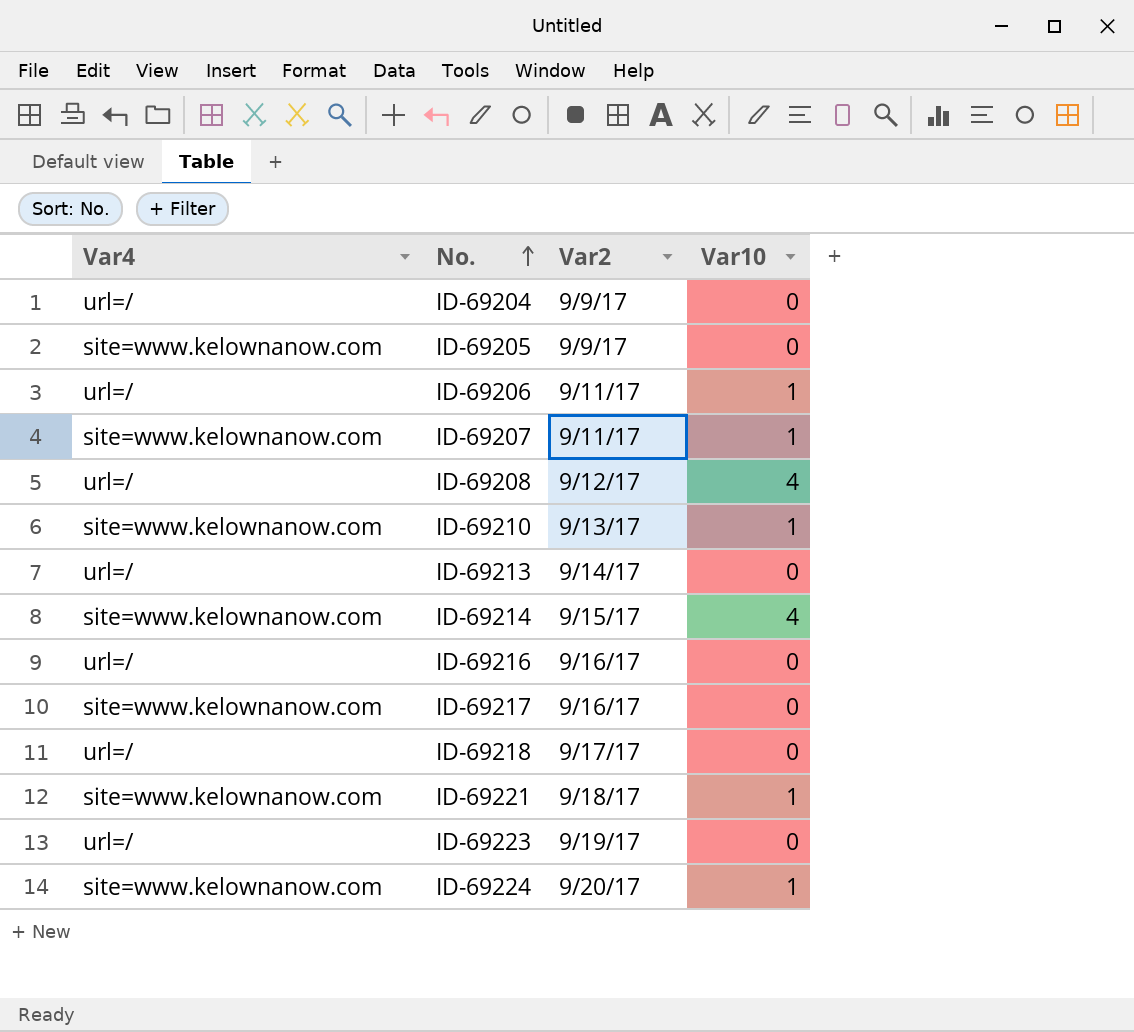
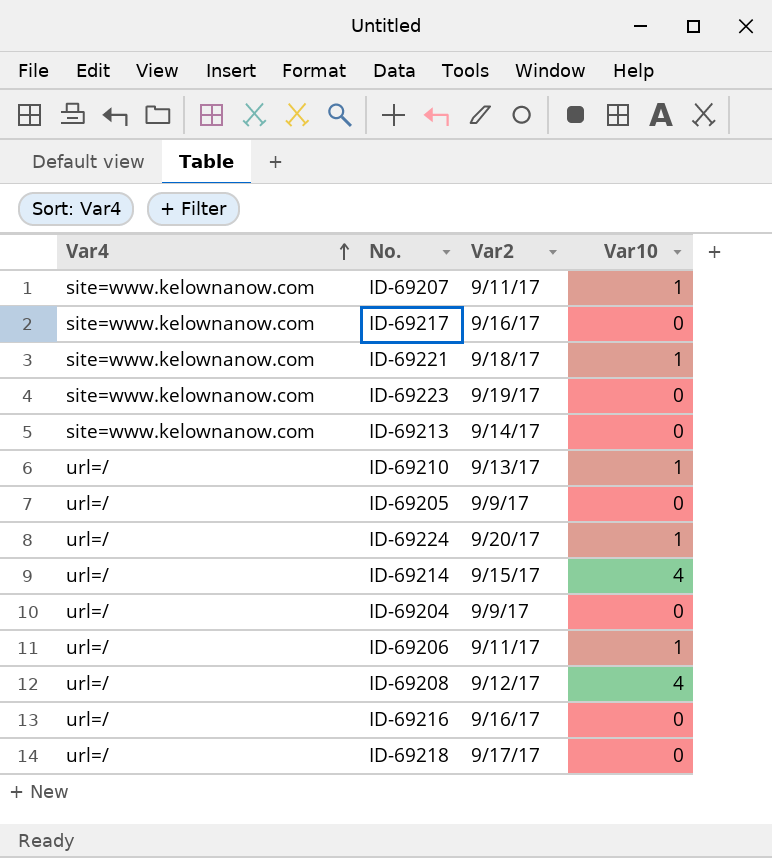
row order: No. ascending -> Var4 ascending
ID-69223 | Var4: url=/ -> site=www.kelownanow.com
ID-69213 | Var4: url=/ -> site=www.kelownanow.com
ID-69210 | Var4: site=www.kelownanow.com -> url=/
ID-69205 | Var4: site=www.kelownanow.com -> url=/
ID-69224 | Var4: site=www.kelownanow.com -> url=/
ID-69214 | Var4: site=www.kelownanow.com -> url=/

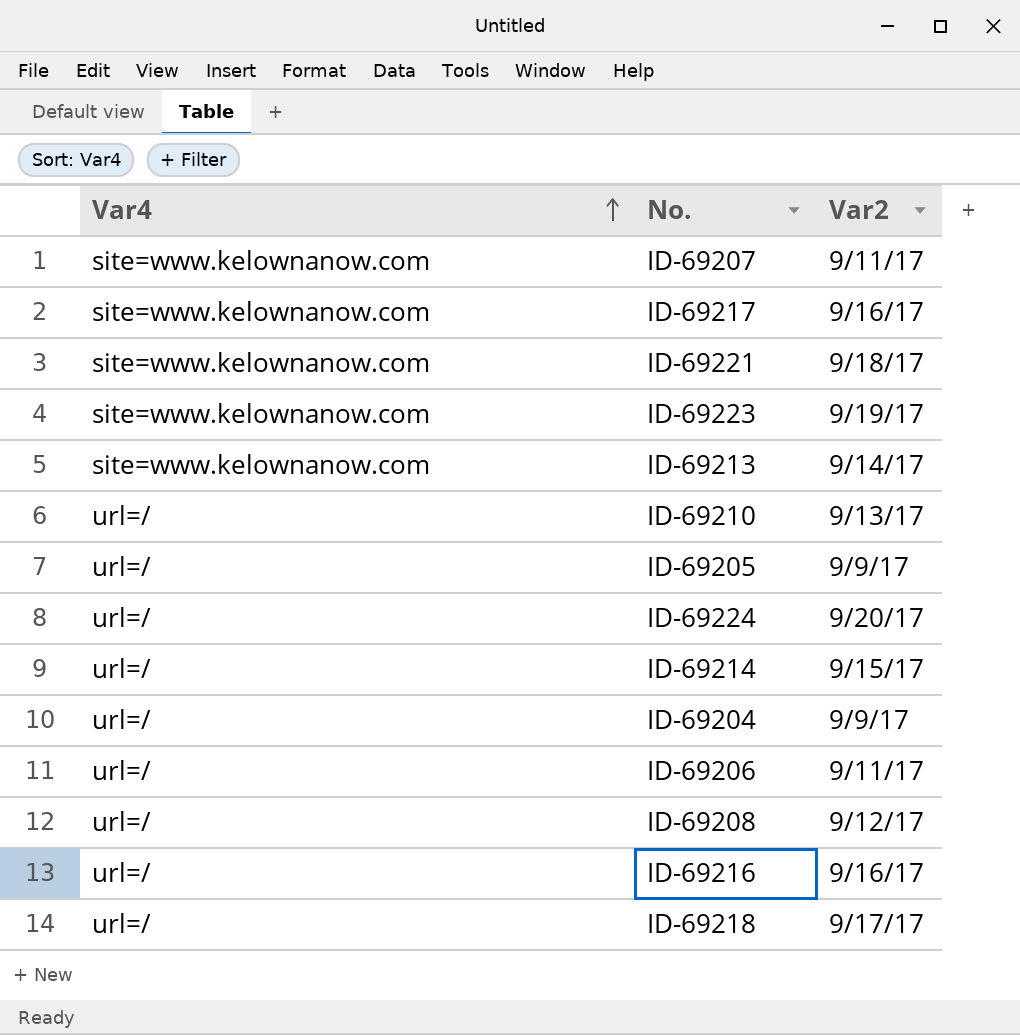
column Var10 | position: 4 -> none

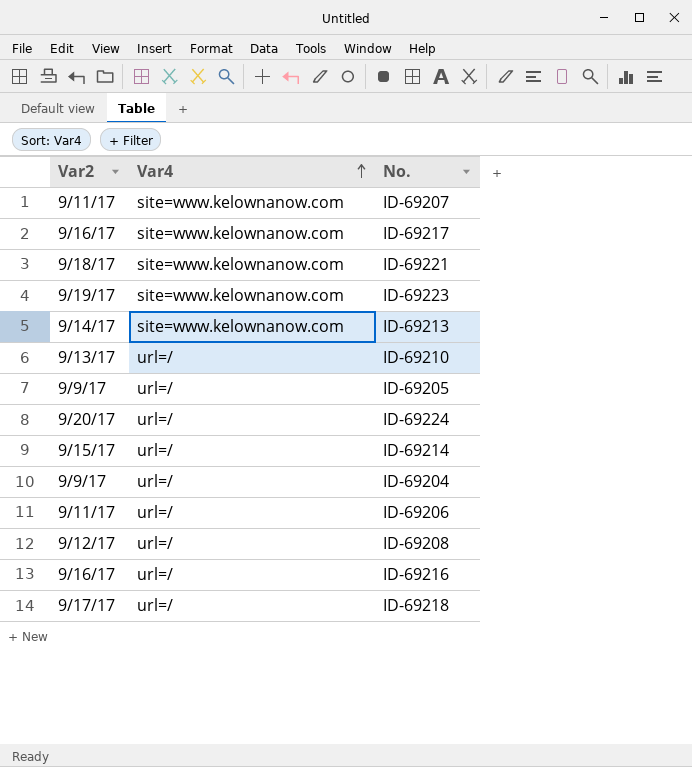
column Var2 | position: 3 -> 1

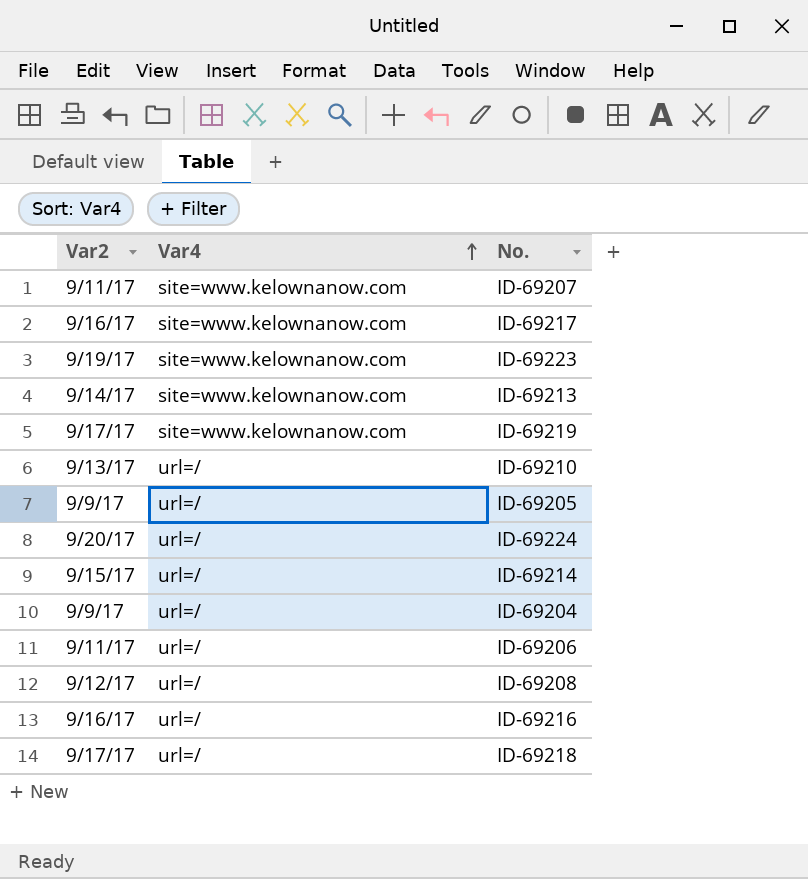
row ID-69221: 9/18/17 | site=www.kelownanow.com -> none
row ID-69219: none -> 9/17/17 | site=www.kelownanow.com

